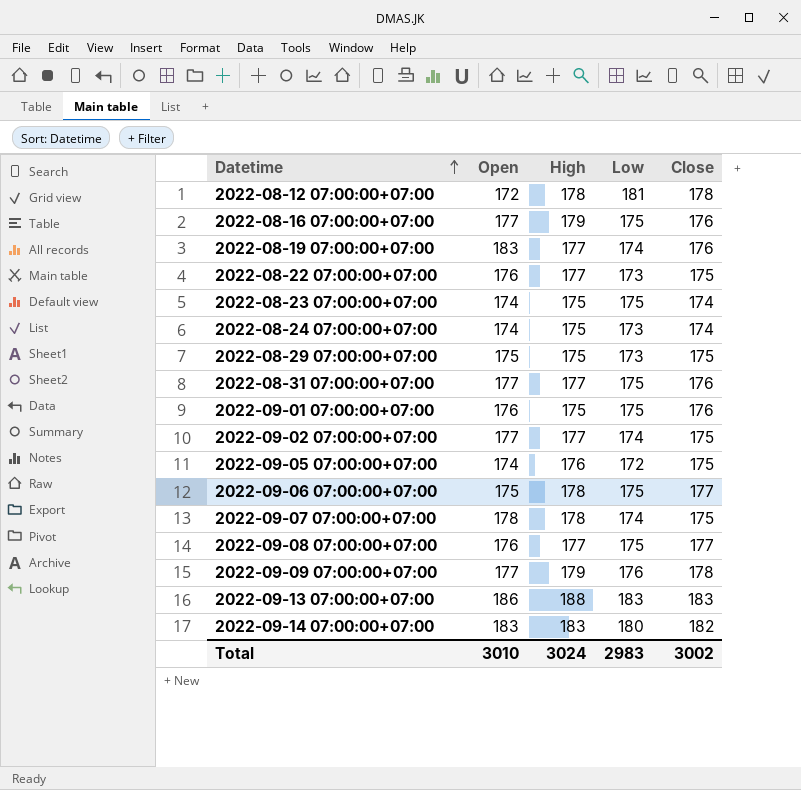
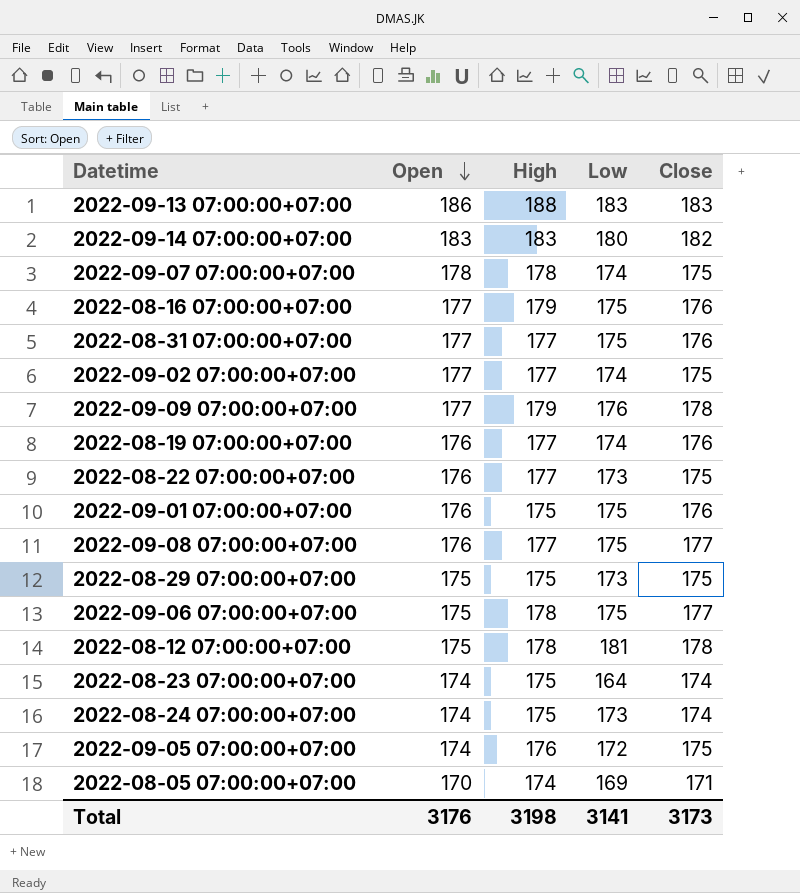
row order: Datetime ascending -> Open descending
2022-08-19 07:00:00+07:00 | Open: 183 -> 176
2022-08-12 07:00:00+07:00 | Open: 172 -> 175
2022-08-23 07:00:00+07:00 | Low: 175 -> 164
row 2022-08-05 07:00:00+07:00: none -> 170 | 174 | 169 | 171
Total | Open: 3010 -> 3176
Total | High: 3024 -> 3198
Total | Low: 2983 -> 3141
Total | Close: 3002 -> 3173

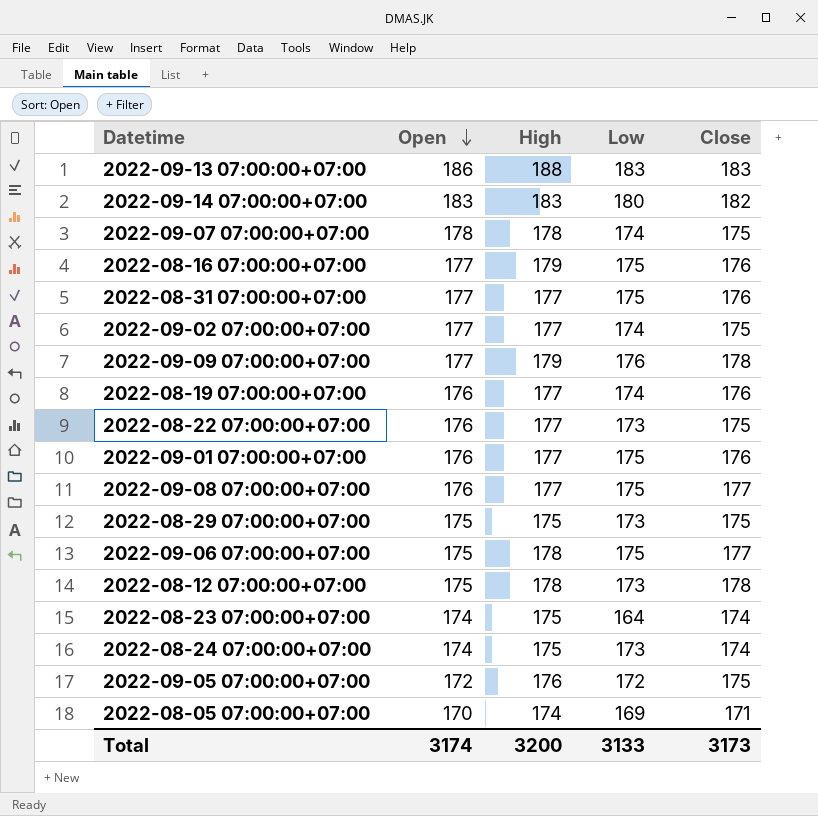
2022-09-01 07:00:00+07:00 | High: 175 -> 177
2022-08-12 07:00:00+07:00 | Low: 181 -> 173
2022-09-05 07:00:00+07:00 | Open: 174 -> 172
Total | Open: 3176 -> 3174
Total | High: 3198 -> 3200
Total | Low: 3141 -> 3133

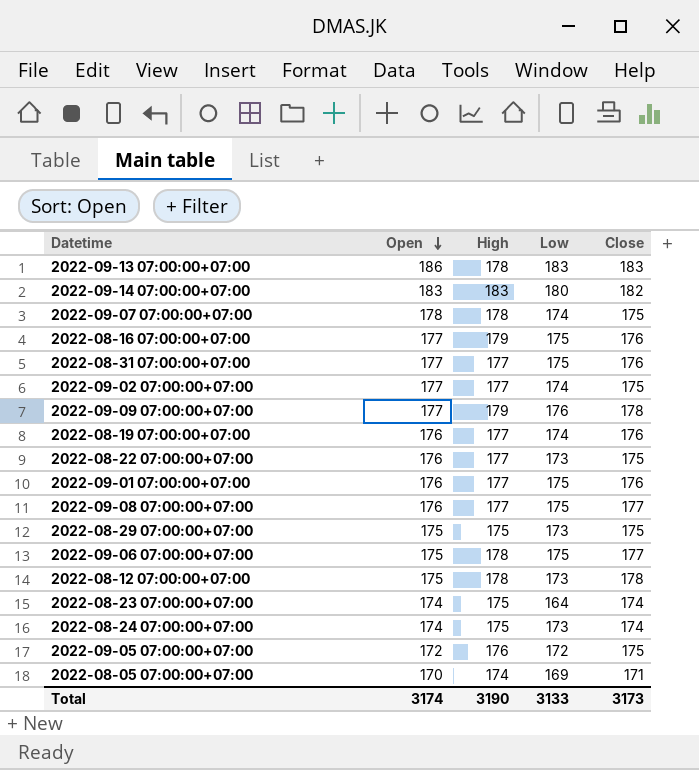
2022-09-13 07:00:00+07:00 | High: 188 -> 178
Total | High: 3200 -> 3190

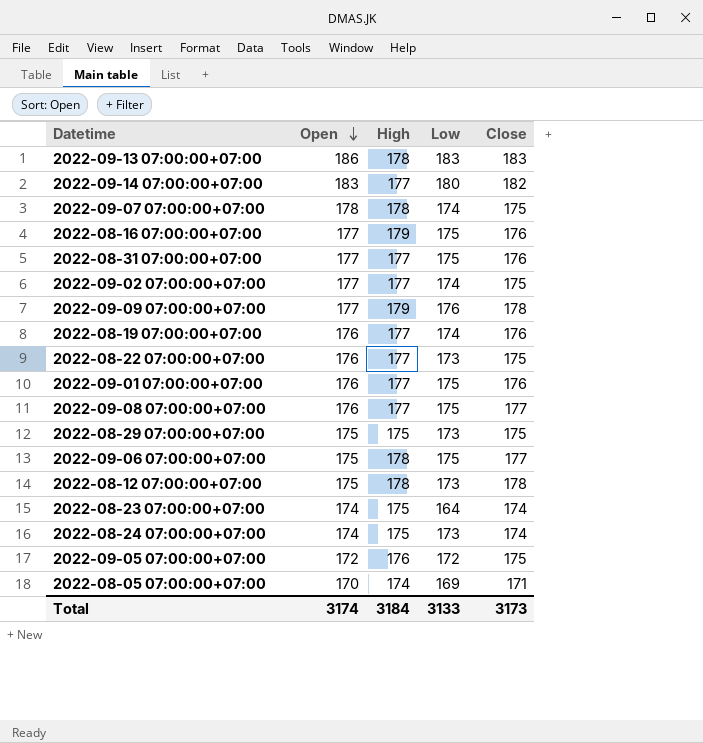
2022-09-14 07:00:00+07:00 | High: 183 -> 177
Total | High: 3190 -> 3184

